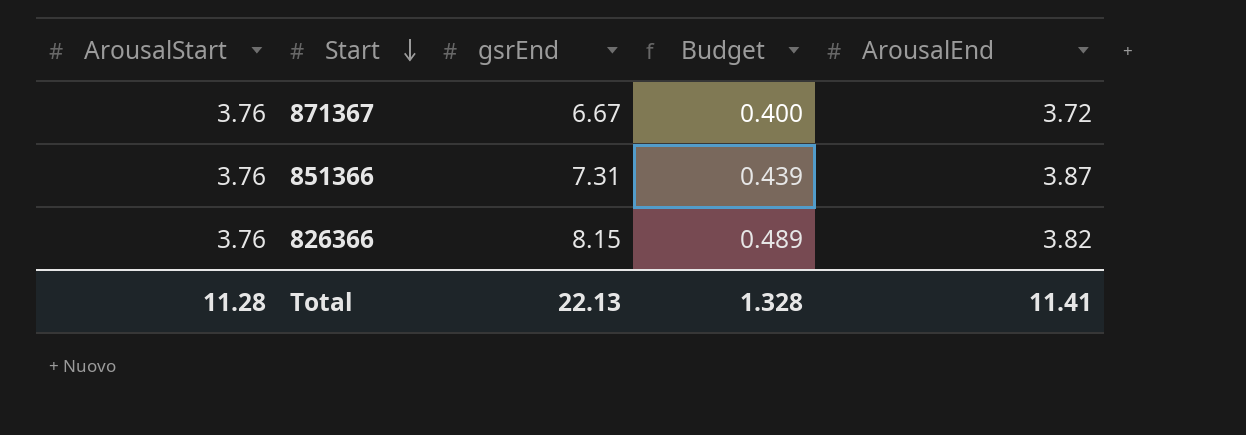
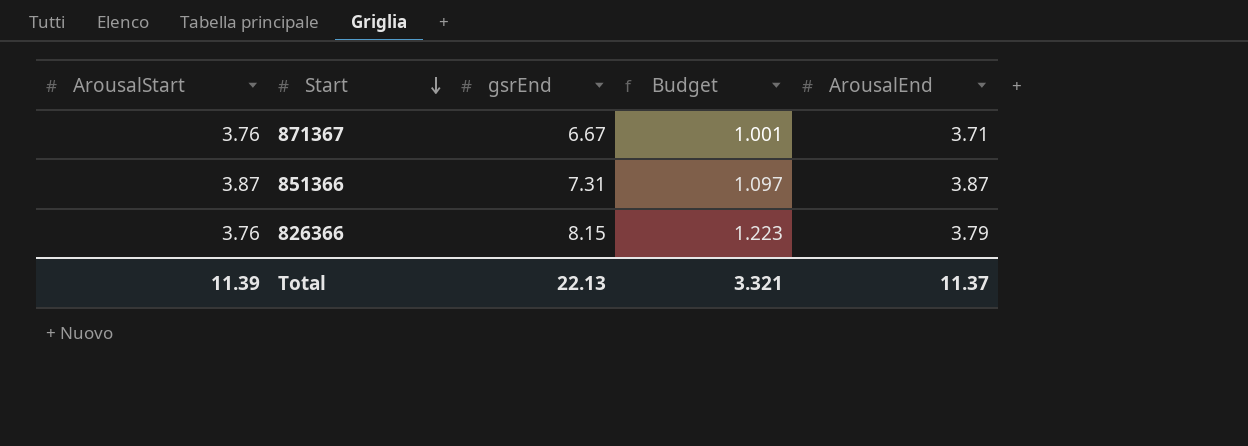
column Budget | formula: [gsrEnd] * 0.06 -> [gsrEnd] * 0.15
871367 | ArousalEnd: 3.72 -> 3.71
851366 | ArousalStart: 3.76 -> 3.87
826366 | ArousalEnd: 3.82 -> 3.79
Total | ArousalStart: 11.28 -> 11.39
Total | Budget: 1.328 -> 3.321
Total | ArousalEnd: 11.41 -> 11.37

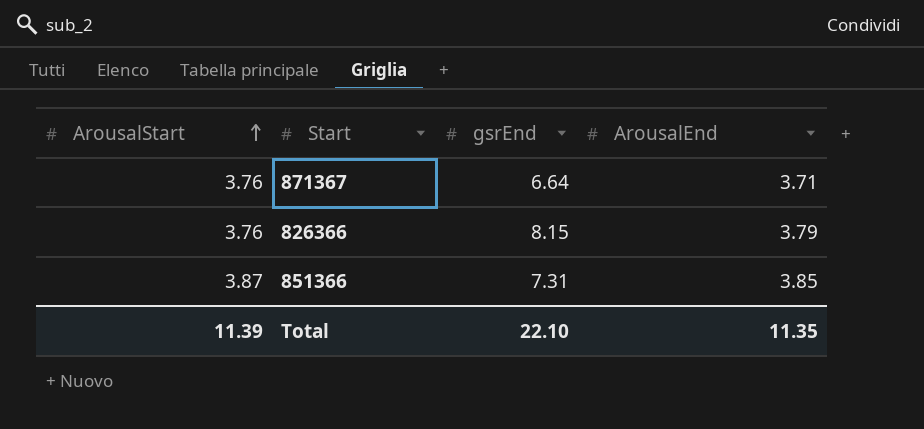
row order: Start descending -> ArousalStart ascending
column Budget | formula: [gsrEnd] * 0.15 -> none
871367 | gsrEnd: 6.67 -> 6.64
851366 | ArousalEnd: 3.87 -> 3.85
Total | gsrEnd: 22.13 -> 22.10
Total | ArousalEnd: 11.37 -> 11.35

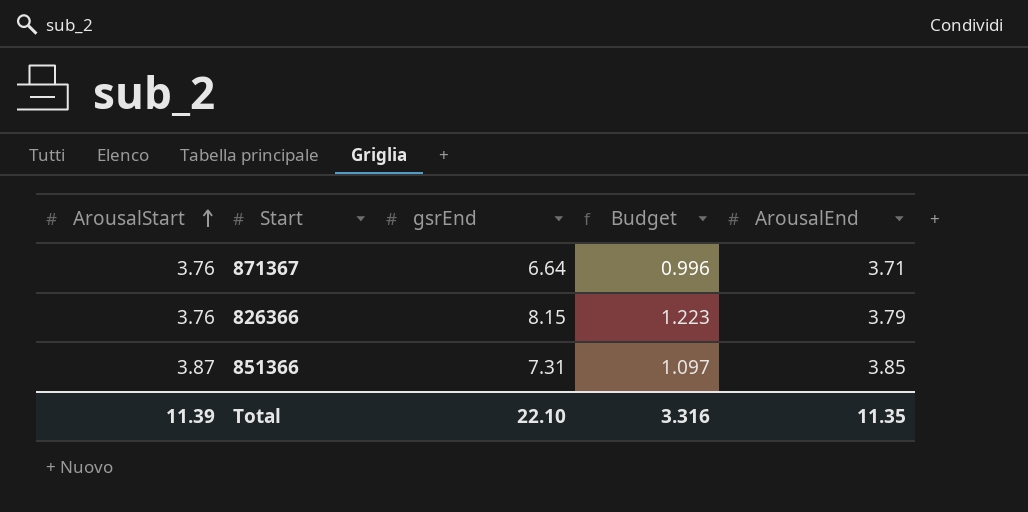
column Budget | formula: none -> [gsrEnd] * 0.15

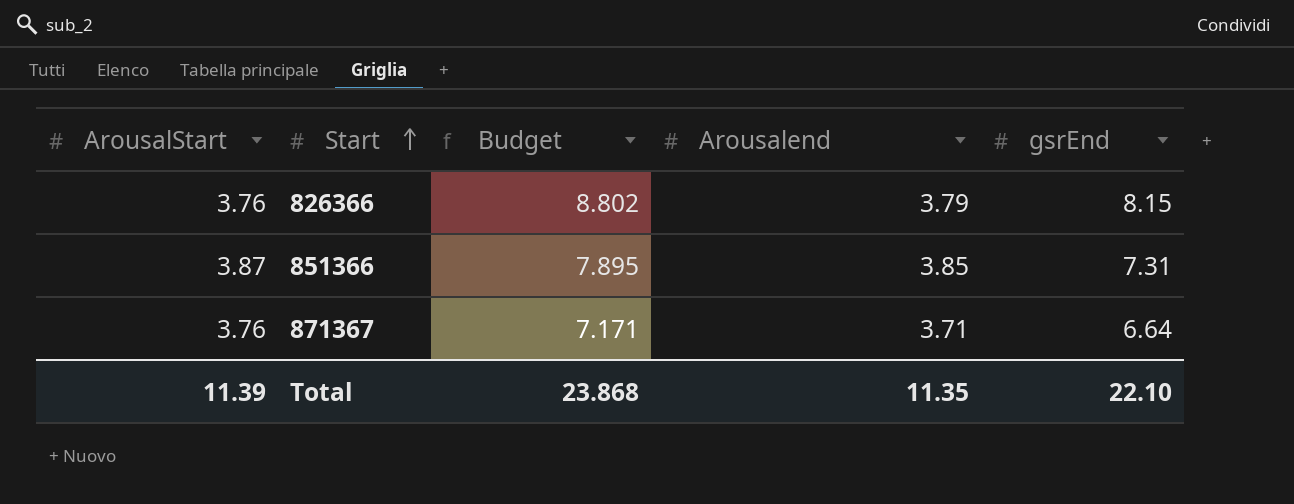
row order: ArousalStart ascending -> Start ascending
column Budget | formula: [gsrEnd] * 0.15 -> [gsrEnd] * 1.08
column name: ArousalEnd -> Arousalend
column gsrEnd | position: 3 -> 5
Total | Budget: 3.316 -> 23.868

